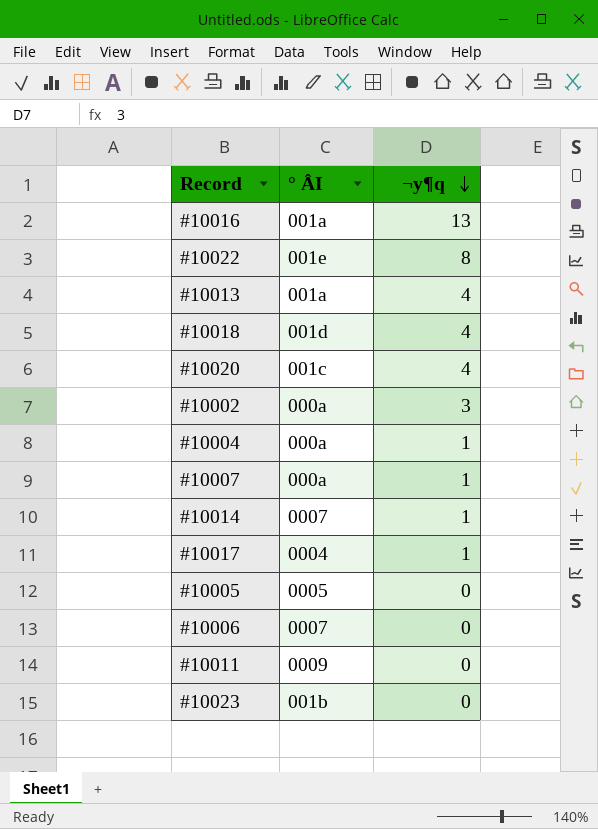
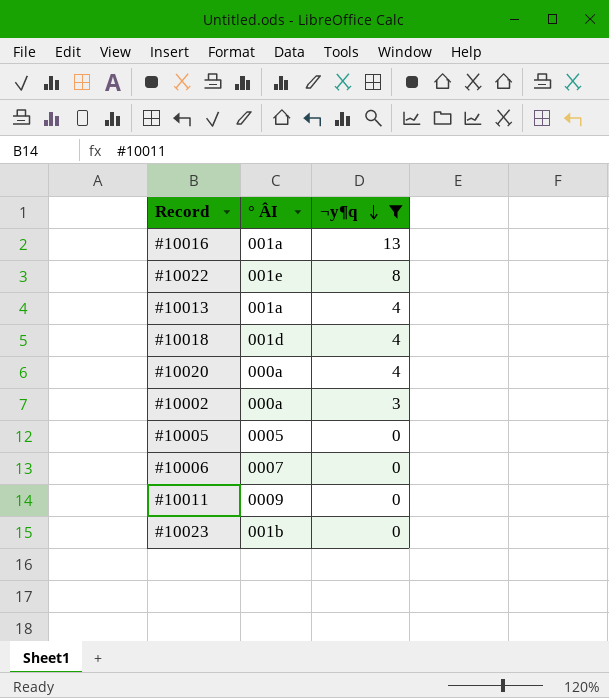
filter: none -> ¬y¶q != 1
#10020 | ° ÂI: 001c -> 000a

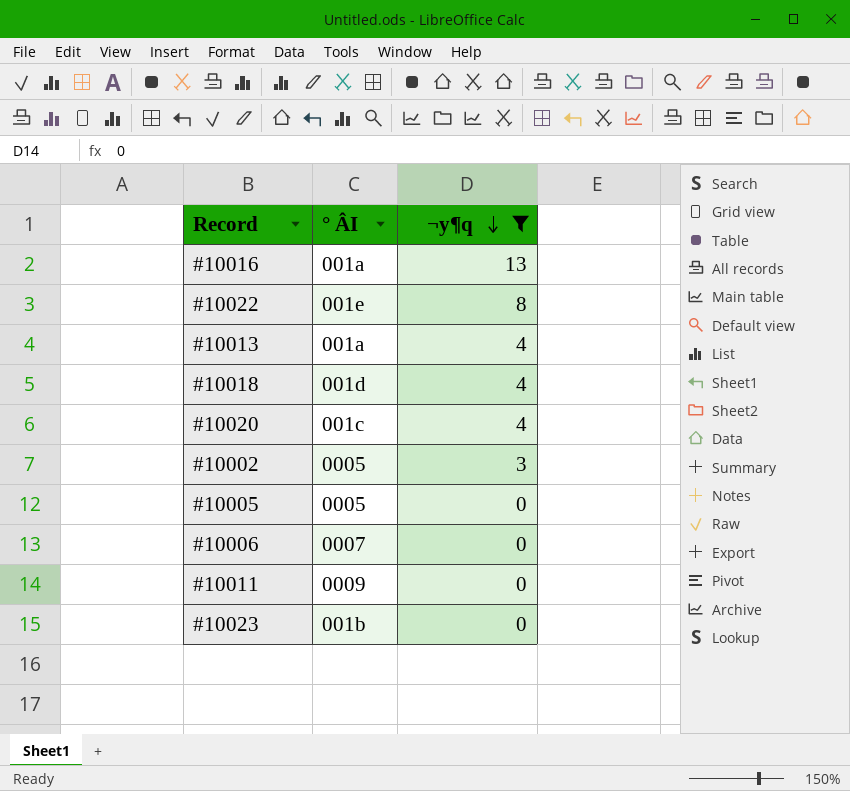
#10020 | ° ÂI: 000a -> 001c
#10002 | ° ÂI: 000a -> 0005

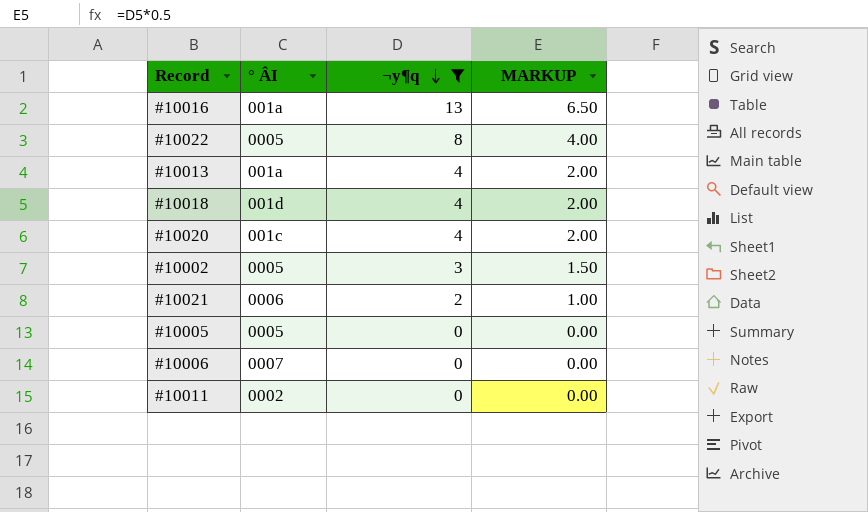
column MARKUP | formula: none -> [¬y¶q] * 0.5
row #10023: 001b | 0 -> none
#10022 | ° ÂI: 001e -> 0005
row #10021: none -> 0006 | 2 | 1.00
#10011 | ° ÂI: 0009 -> 0002

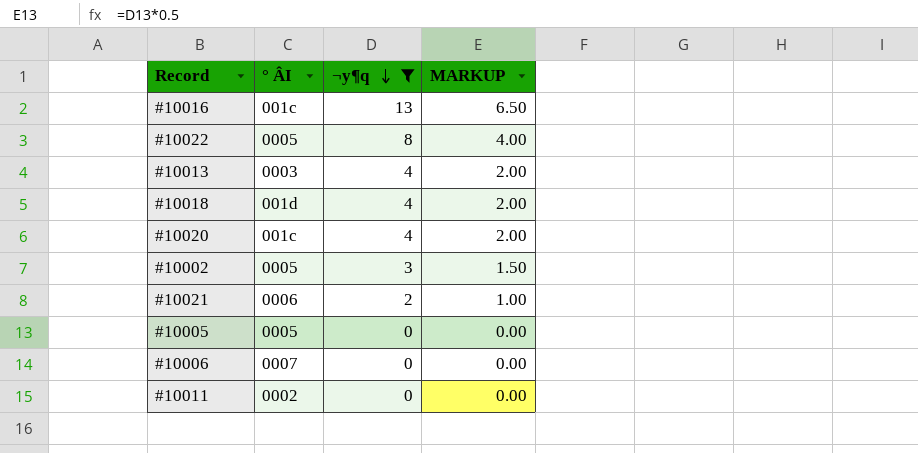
#10016 | ° ÂI: 001a -> 001c
#10013 | ° ÂI: 001a -> 0003

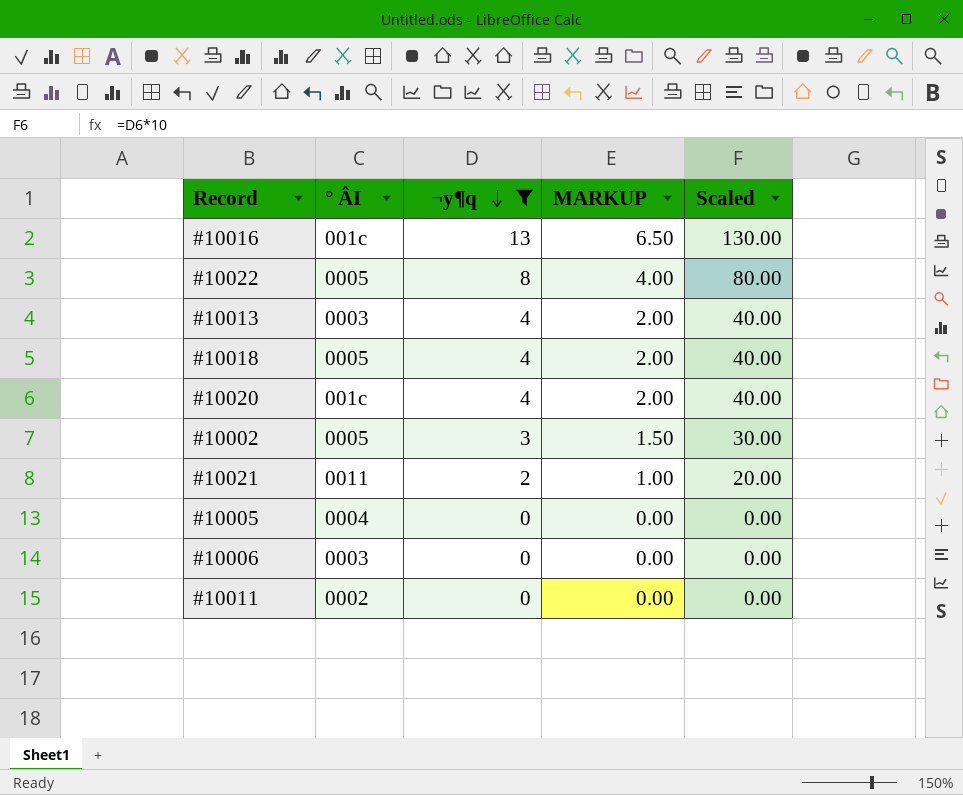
column Scaled | formula: none -> [¬y¶q] * 10
#10018 | ° ÂI: 001d -> 0005
#10021 | ° ÂI: 0006 -> 0011
#10005 | ° ÂI: 0005 -> 0004
#10006 | ° ÂI: 0007 -> 0003

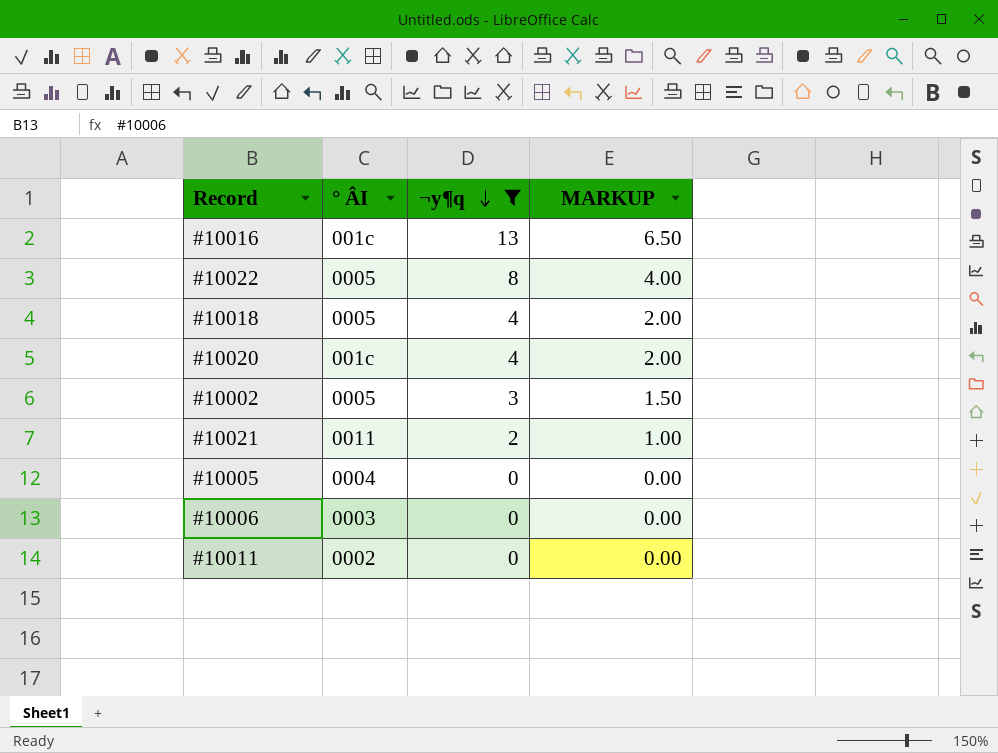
column Scaled | formula: [¬y¶q] * 10 -> none
row #10013: 0003 | 4 | 2.00 | 40.00 -> none

